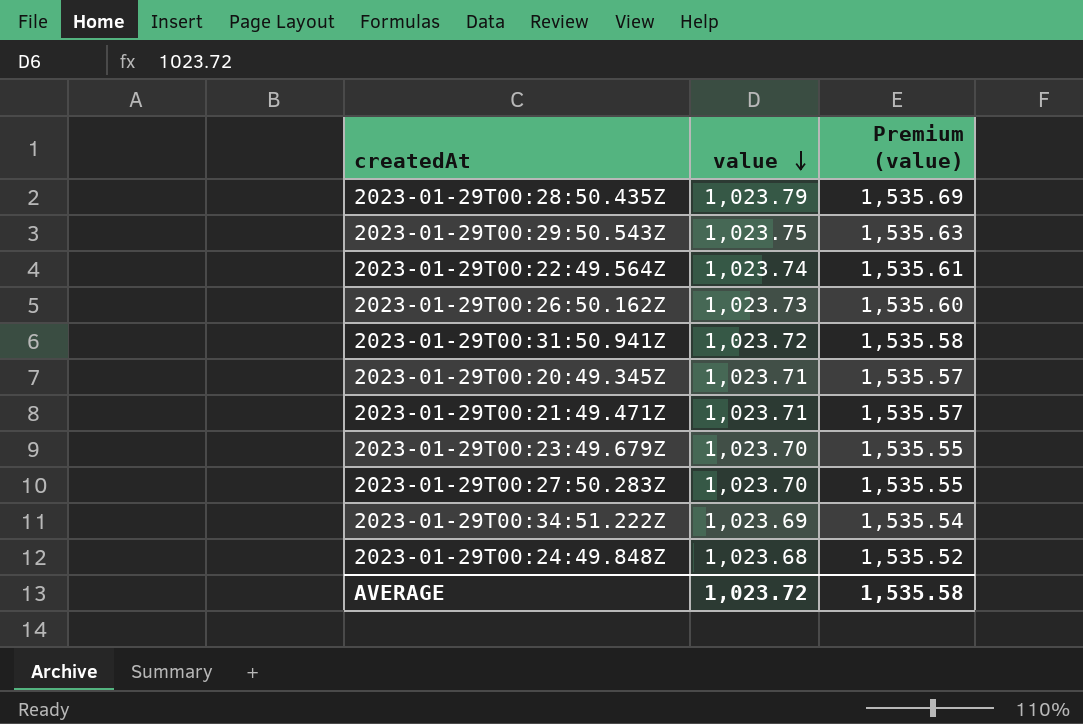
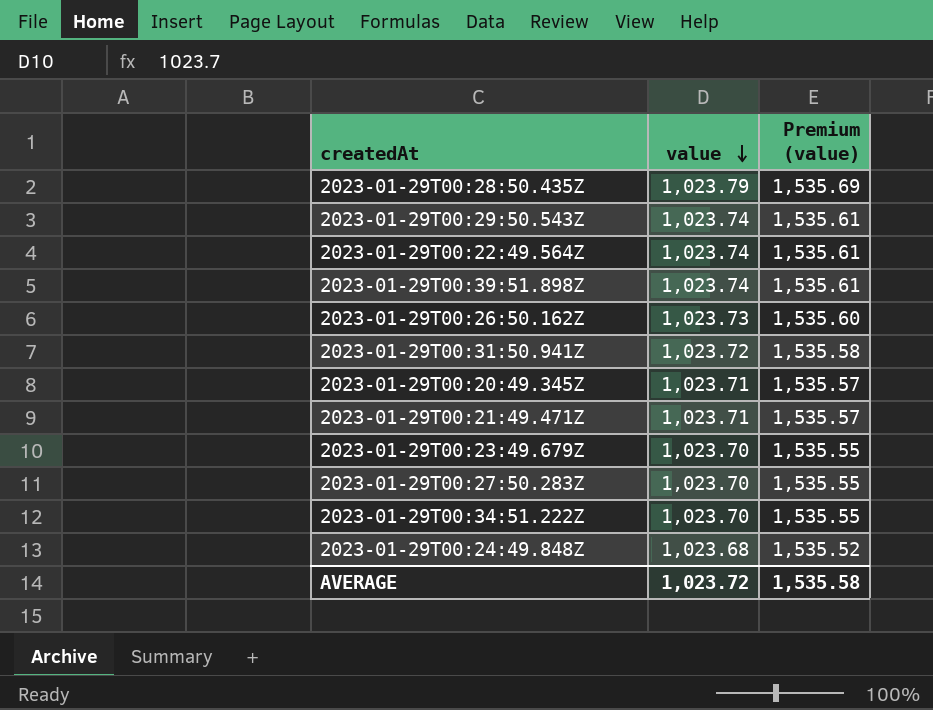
2023-01-29T00:29:50.543Z | value: 1,023.75 -> 1,023.74
2023-01-29T00:29:50.543Z | Premium (value): 1,535.63 -> 1,535.61
row 2023-01-29T00:39:51.898Z: none -> 1,023.74 | 1,535.61
2023-01-29T00:34:51.222Z | value: 1,023.69 -> 1,023.70
2023-01-29T00:34:51.222Z | Premium (value): 1,535.54 -> 1,535.55

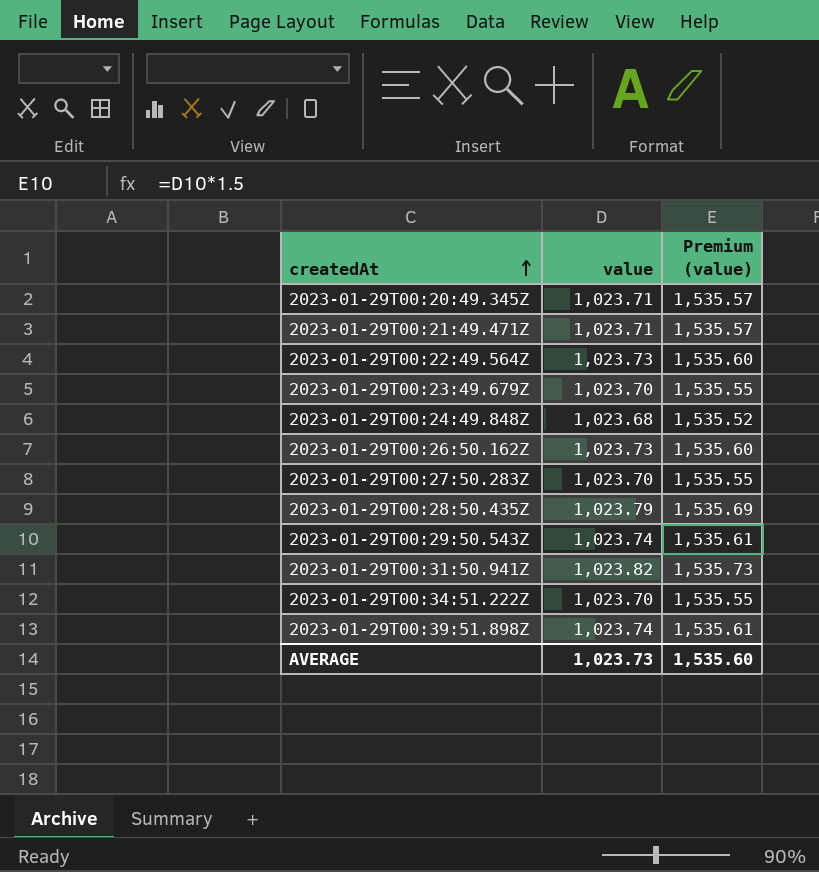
row order: value descending -> createdAt ascending
2023-01-29T00:22:49.564Z | value: 1,023.74 -> 1,023.73
2023-01-29T00:22:49.564Z | Premium (value): 1,535.61 -> 1,535.60
2023-01-29T00:31:50.941Z | value: 1,023.72 -> 1,023.82
2023-01-29T00:31:50.941Z | Premium (value): 1,535.58 -> 1,535.73
AVERAGE | value: 1,023.72 -> 1,023.73
AVERAGE | Premium (value): 1,535.58 -> 1,535.60

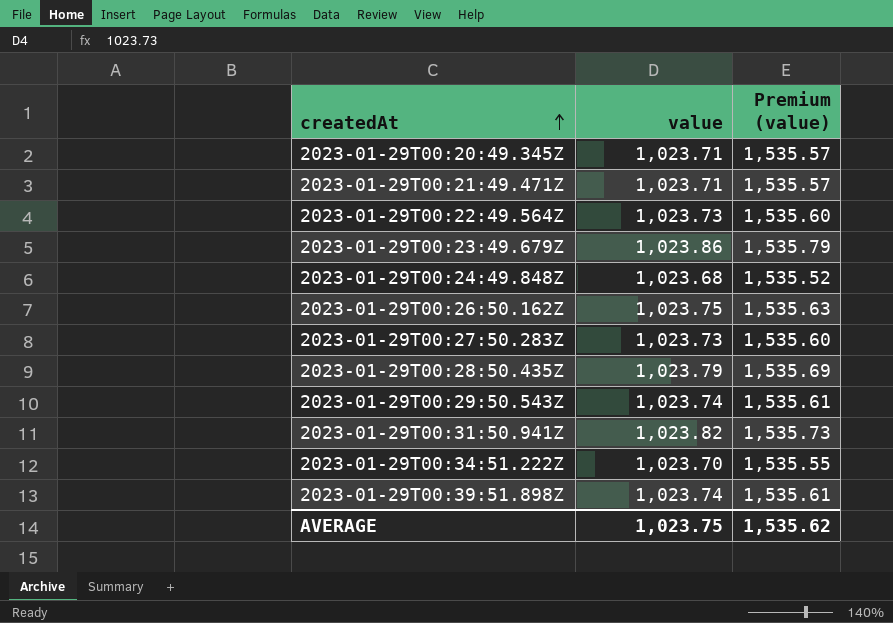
2023-01-29T00:23:49.679Z | value: 1,023.70 -> 1,023.86
2023-01-29T00:23:49.679Z | Premium (value): 1,535.55 -> 1,535.79
2023-01-29T00:26:50.162Z | value: 1,023.73 -> 1,023.75
2023-01-29T00:26:50.162Z | Premium (value): 1,535.60 -> 1,535.63
2023-01-29T00:27:50.283Z | value: 1,023.70 -> 1,023.73
2023-01-29T00:27:50.283Z | Premium (value): 1,535.55 -> 1,535.60
AVERAGE | value: 1,023.73 -> 1,023.75
AVERAGE | Premium (value): 1,535.60 -> 1,535.62

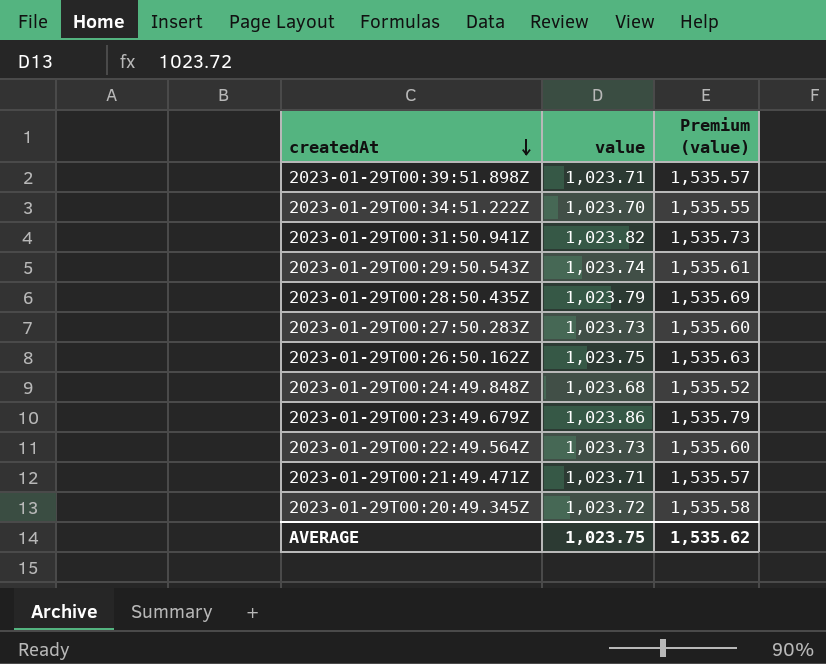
row order: createdAt ascending -> createdAt descending
2023-01-29T00:39:51.898Z | value: 1,023.74 -> 1,023.71
2023-01-29T00:39:51.898Z | Premium (value): 1,535.61 -> 1,535.57
2023-01-29T00:20:49.345Z | value: 1,023.71 -> 1,023.72
2023-01-29T00:20:49.345Z | Premium (value): 1,535.57 -> 1,535.58

